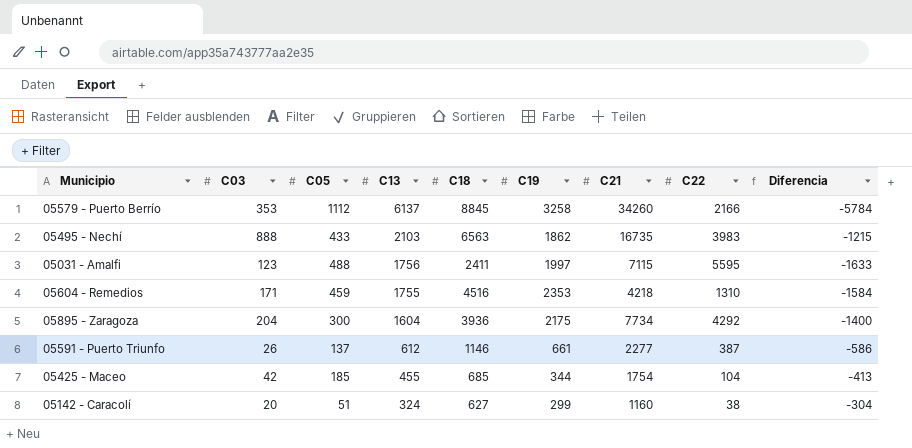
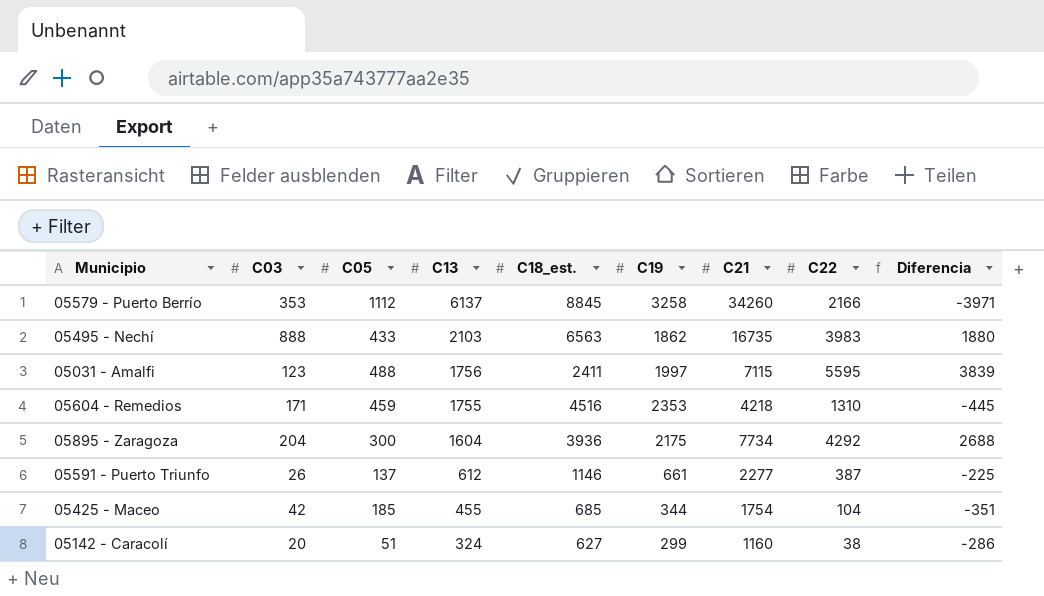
column name: C18 -> C18_est.
column Diferencia | formula: [C03] - [C13] -> [C22] - [C13]

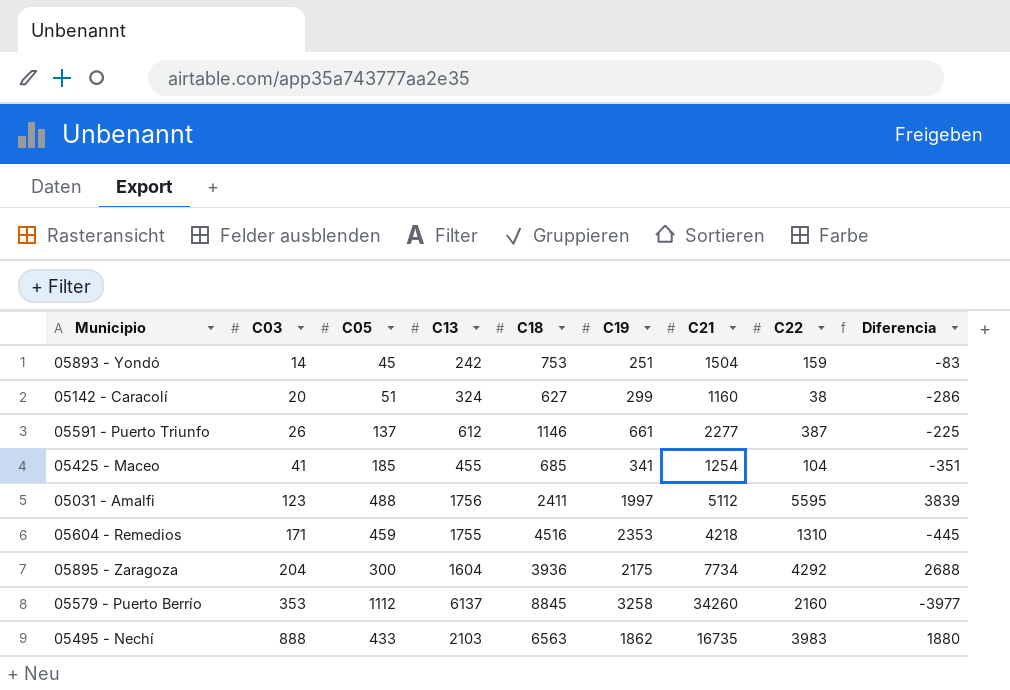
row order: C13 descending -> C03 ascending
column name: C18_est. -> C18
row 05893 - Yondó: none -> 14 | 45 | 242 | 753 | 251 | 1504 | 159 | -83
05425 - Maceo | C03: 42 -> 41
05425 - Maceo | C19: 344 -> 341
05425 - Maceo | C21: 1754 -> 1254
05031 - Amalfi | C21: 7115 -> 5112
05579 - Puerto Berrío | C22: 2166 -> 2160
05579 - Puerto Berrío | Diferencia: -3971 -> -3977

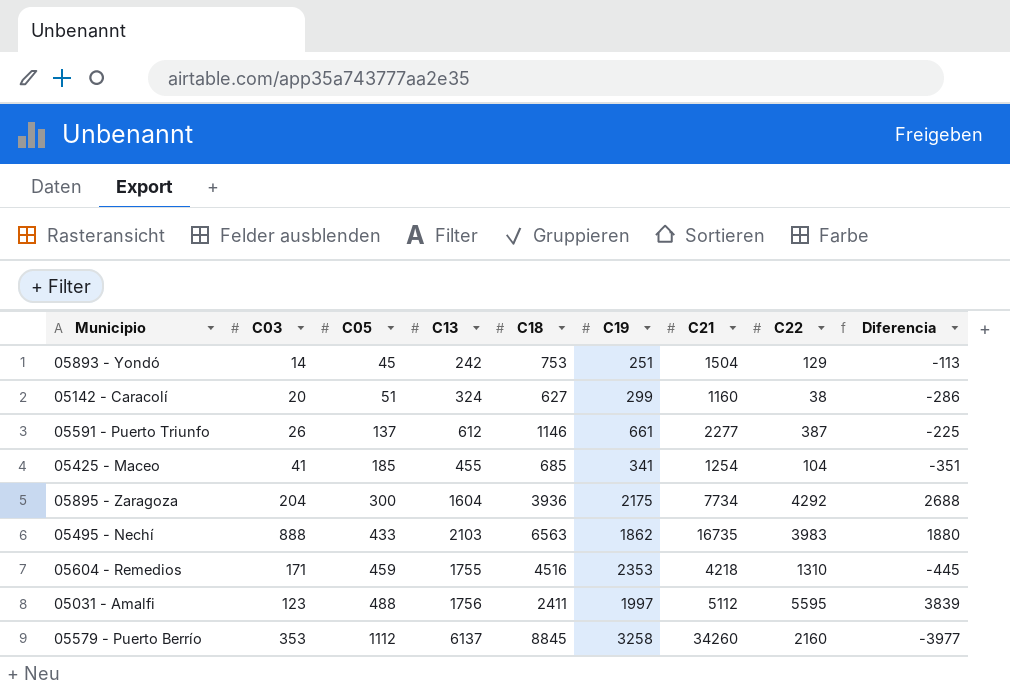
row order: C03 ascending -> C05 ascending
05893 - Yondó | C22: 159 -> 129
05893 - Yondó | Diferencia: -83 -> -113

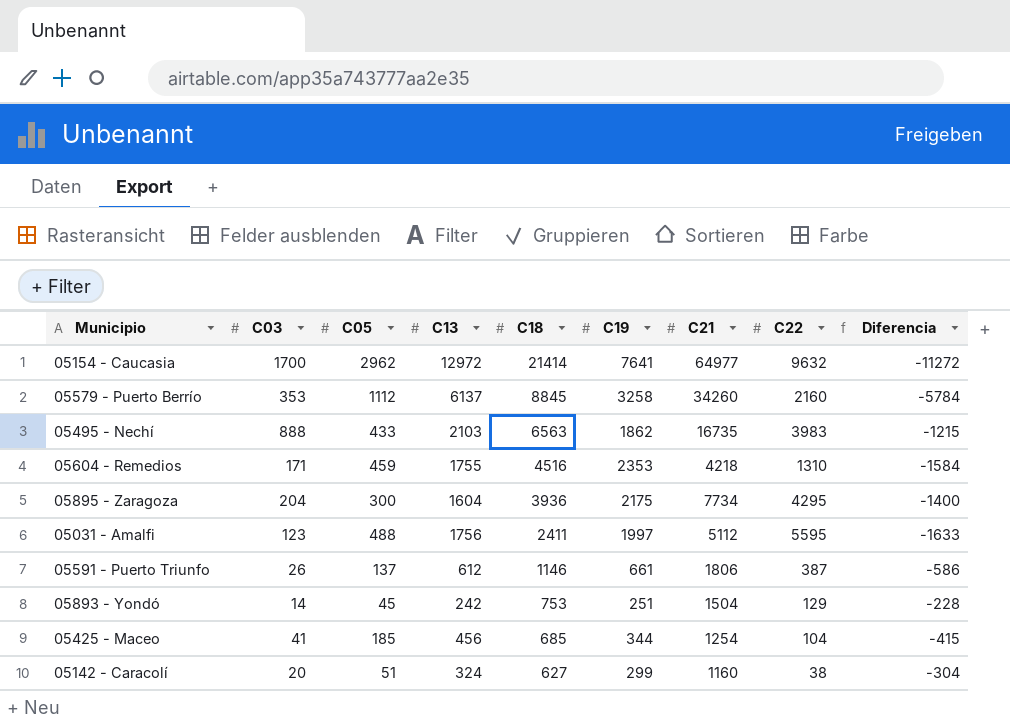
row order: C05 ascending -> C18 descending
column Diferencia | formula: [C22] - [C13] -> [C03] - [C13]
row 05154 - Caucasia: none -> 1700 | 2962 | 12972 | 21414 | 7641 | 64977 | 9632 | -11272
05895 - Zaragoza | C22: 4292 -> 4295
05591 - Puerto Triunfo | C21: 2277 -> 1806
05425 - Maceo | C13: 455 -> 456
05425 - Maceo | C19: 341 -> 344

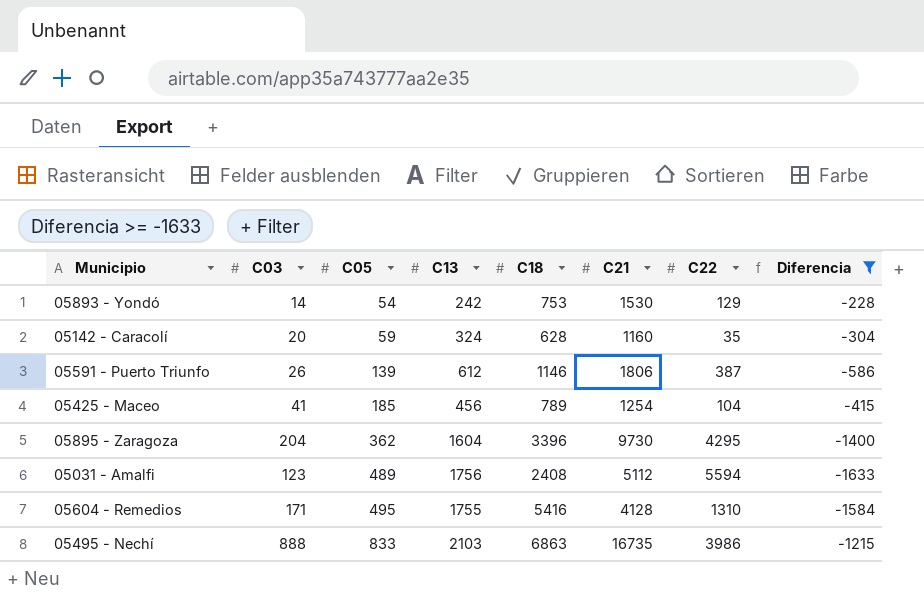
filter: none -> Diferencia >= -1633
row order: C18 descending -> C05 ascending
column C19 | position: 6 -> none
05893 - Yondó | C05: 45 -> 54
05893 - Yondó | C21: 1504 -> 1530
05142 - Caracolí | C05: 51 -> 59
05142 - Caracolí | C18: 627 -> 628
05142 - Caracolí | C22: 38 -> 35
05591 - Puerto Triunfo | C05: 137 -> 139
05425 - Maceo | C18: 685 -> 789
05895 - Zaragoza | C05: 300 -> 362
05895 - Zaragoza | C18: 3936 -> 3396
05895 - Zaragoza | C21: 7734 -> 9730
05031 - Amalfi | C05: 488 -> 489
05031 - Amalfi | C18: 2411 -> 2408
05031 - Amalfi | C22: 5595 -> 5594
05604 - Remedios | C05: 459 -> 495
05604 - Remedios | C18: 4516 -> 5416
05604 - Remedios | C21: 4218 -> 4128
05495 - Nechí | C05: 433 -> 833
05495 - Nechí | C18: 6563 -> 6863
05495 - Nechí | C22: 3983 -> 3986

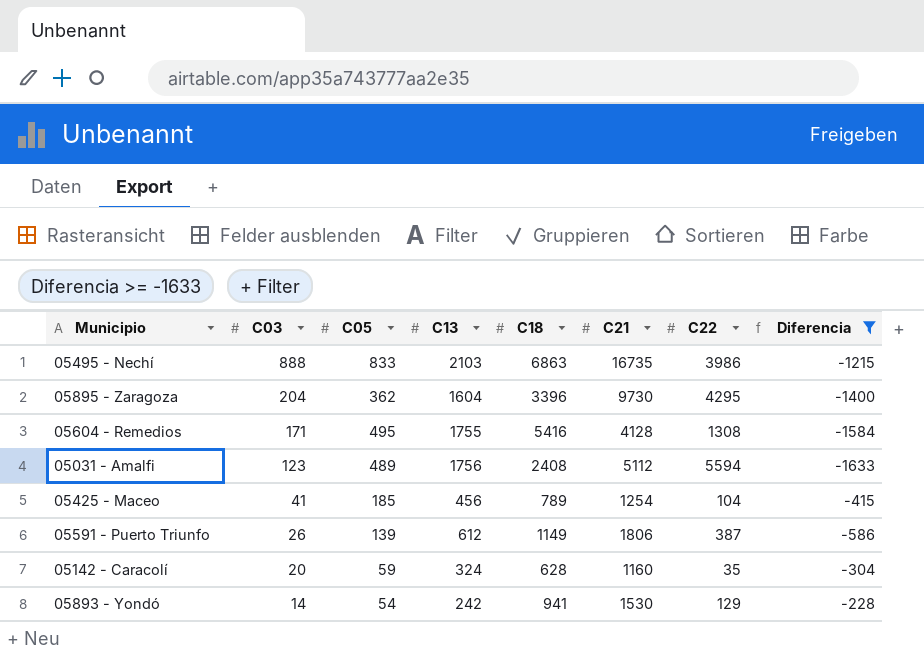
row order: C05 ascending -> C03 descending
05604 - Remedios | C22: 1310 -> 1308
05591 - Puerto Triunfo | C18: 1146 -> 1149
05893 - Yondó | C18: 753 -> 941

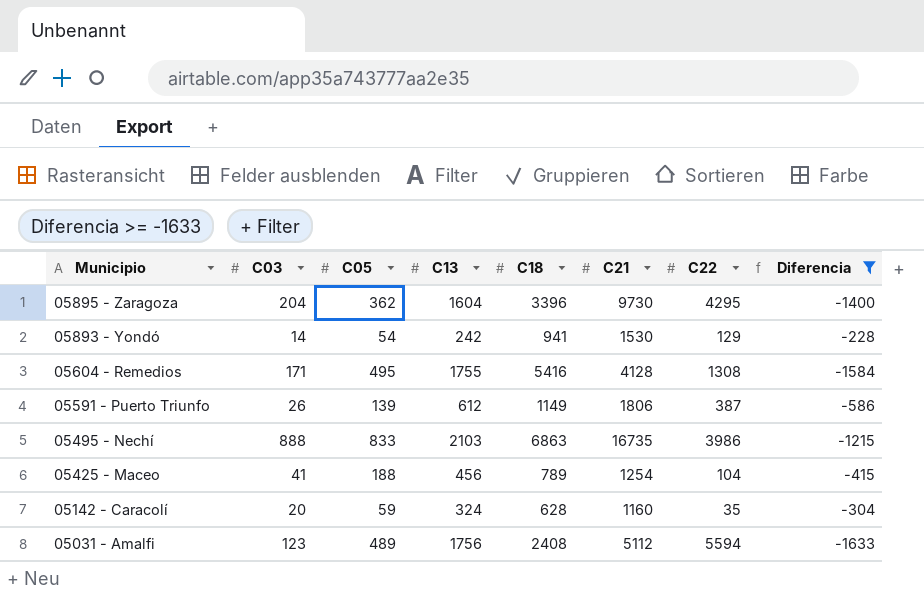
row order: C03 descending -> Municipio descending
05425 - Maceo | C05: 185 -> 188

